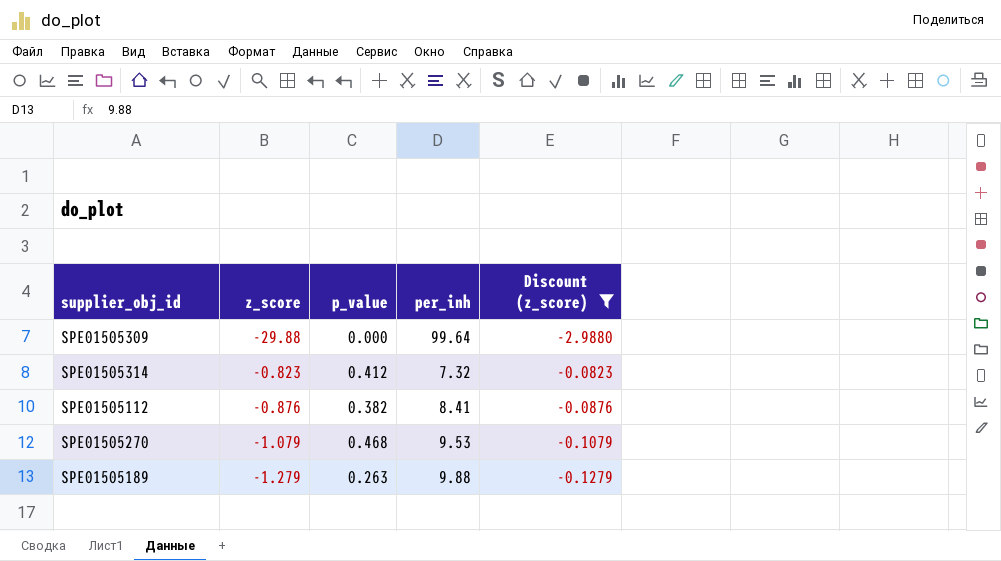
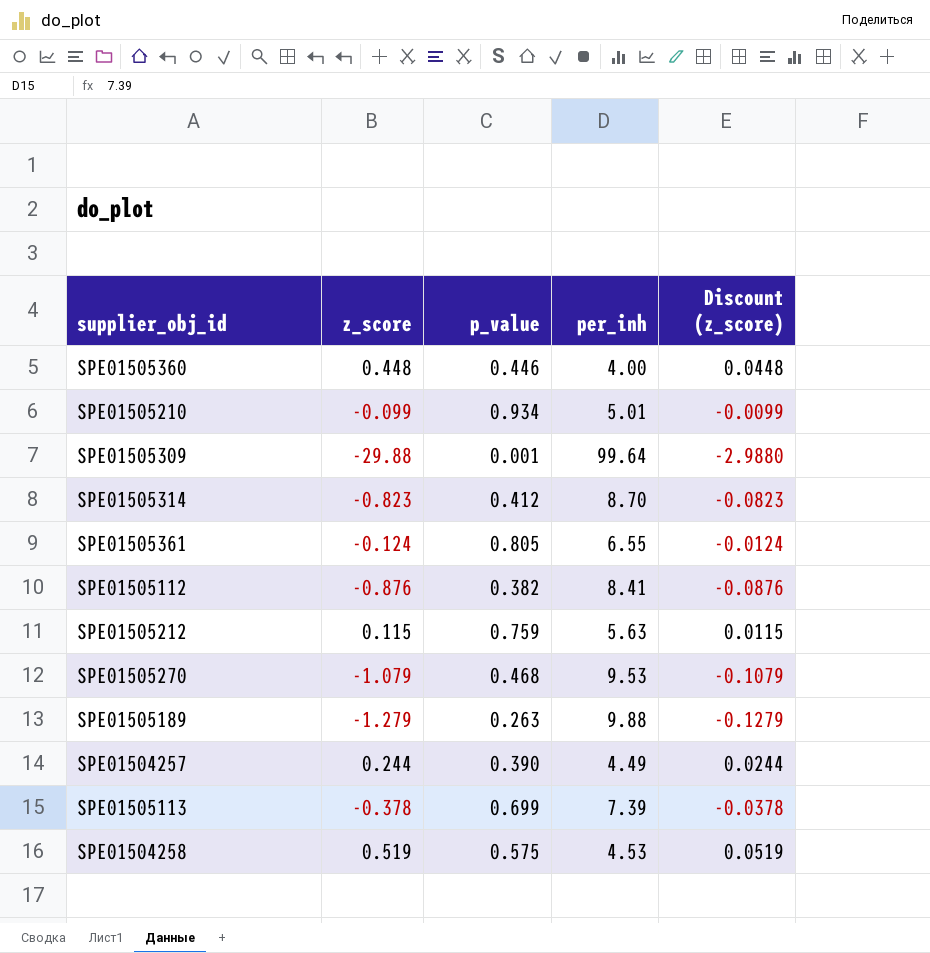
filter: Discount (z_score) <= -0.0823 -> none
SPE01505309 | p_value: 0.000 -> 0.001
SPE01505314 | per_inh: 7.32 -> 8.70

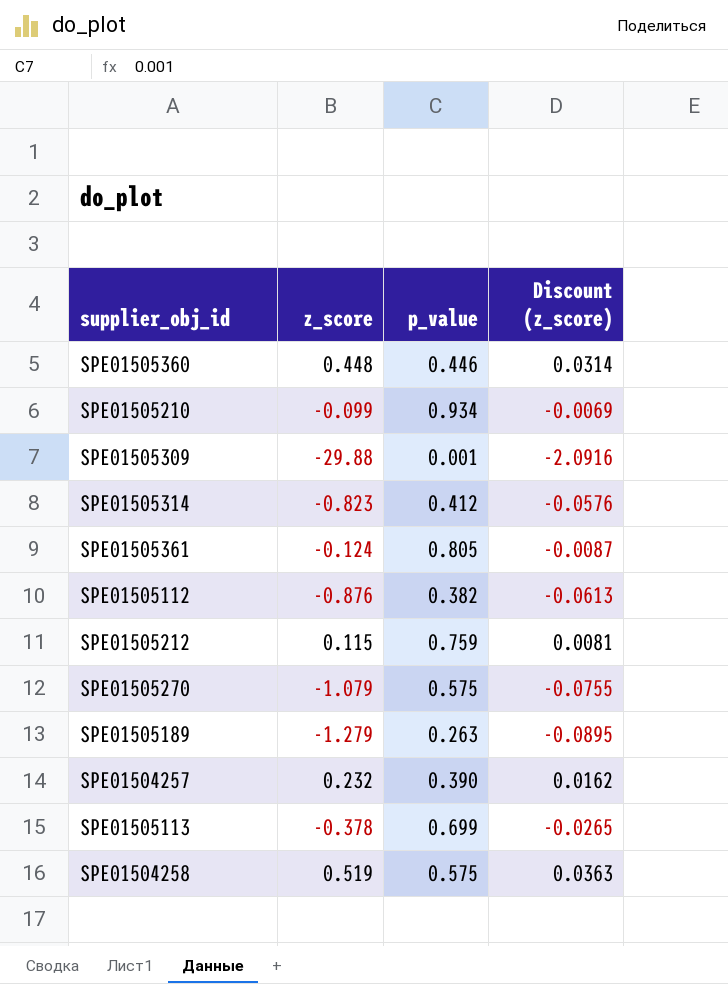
column per_inh | position: 4 -> none
column Discount (z_score) | formula: [z_score] * 0.1 -> [z_score] * 0.07
SPE01505270 | p_value: 0.468 -> 0.575
SPE01504257 | z_score: 0.244 -> 0.232

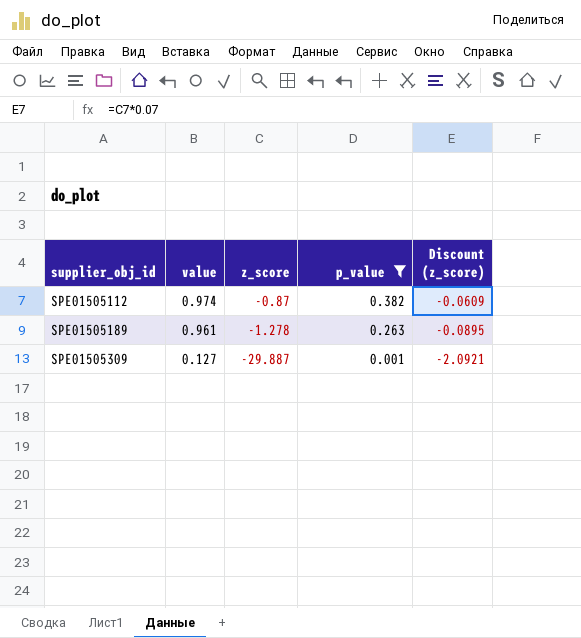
filter: none -> p_value <= 0.382
row order: none -> supplier_obj_id ascending
column value | position: none -> 2
SPE01505112 | z_score: -0.876 -> -0.87
SPE01505112 | Discount (z_score): -0.0613 -> -0.0609
SPE01505189 | z_score: -1.279 -> -1.278
SPE01505309 | z_score: -29.88 -> -29.887
SPE01505309 | Discount (z_score): -2.0916 -> -2.0921

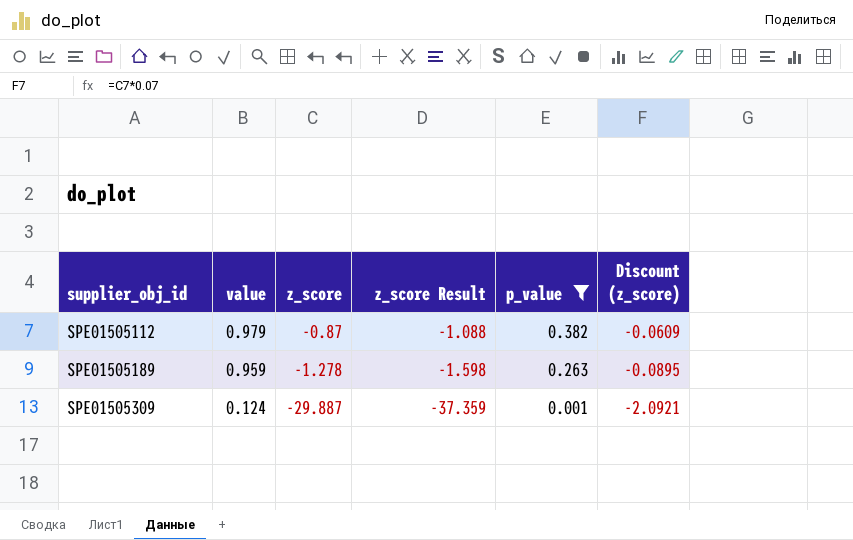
column z_score Result | formula: none -> [z_score] * 1.25
SPE01505112 | value: 0.974 -> 0.979
SPE01505189 | value: 0.961 -> 0.959
SPE01505309 | value: 0.127 -> 0.124

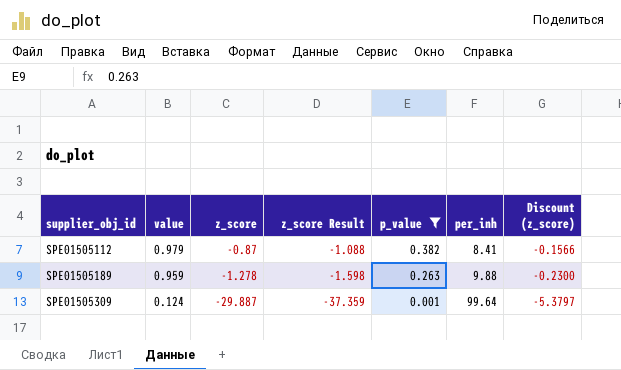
column per_inh | position: none -> 6
column Discount (z_score) | formula: [z_score] * 0.07 -> [z_score] * 0.18

